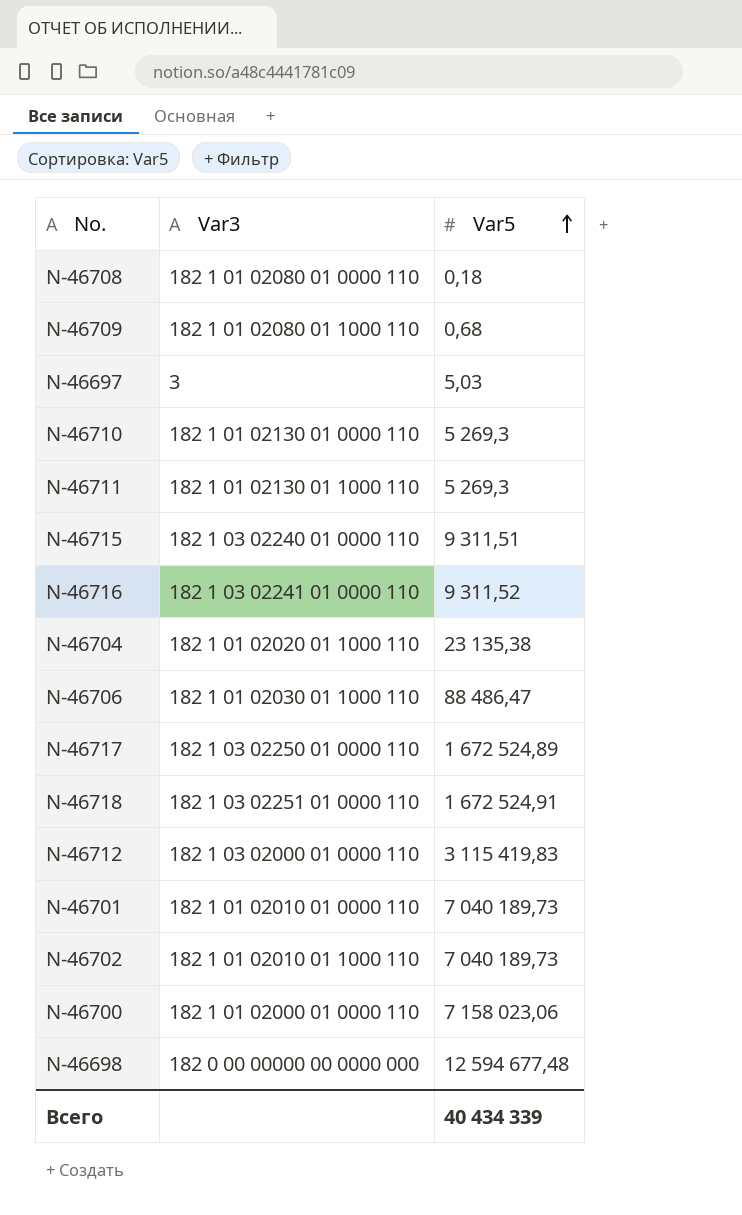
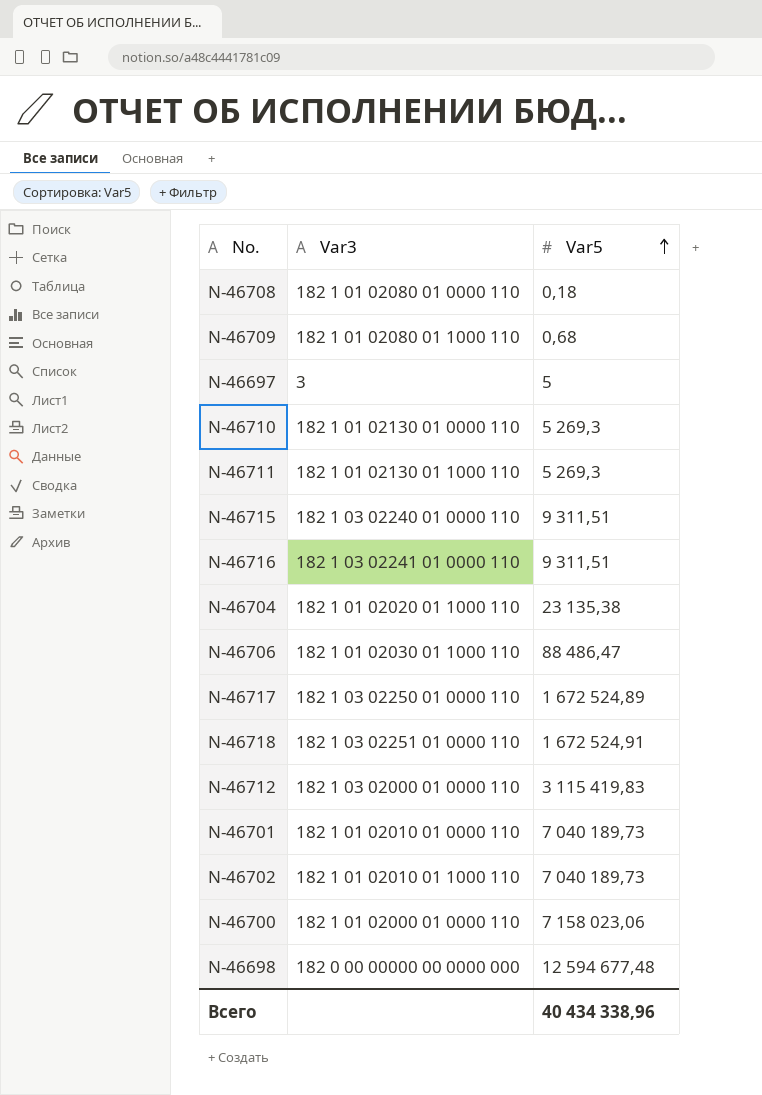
N-46697 | Var5: 5,03 -> 5
N-46716 | Var5: 9 311,52 -> 9 311,51
Всего | Var5: 40 434 339 -> 40 434 338,96

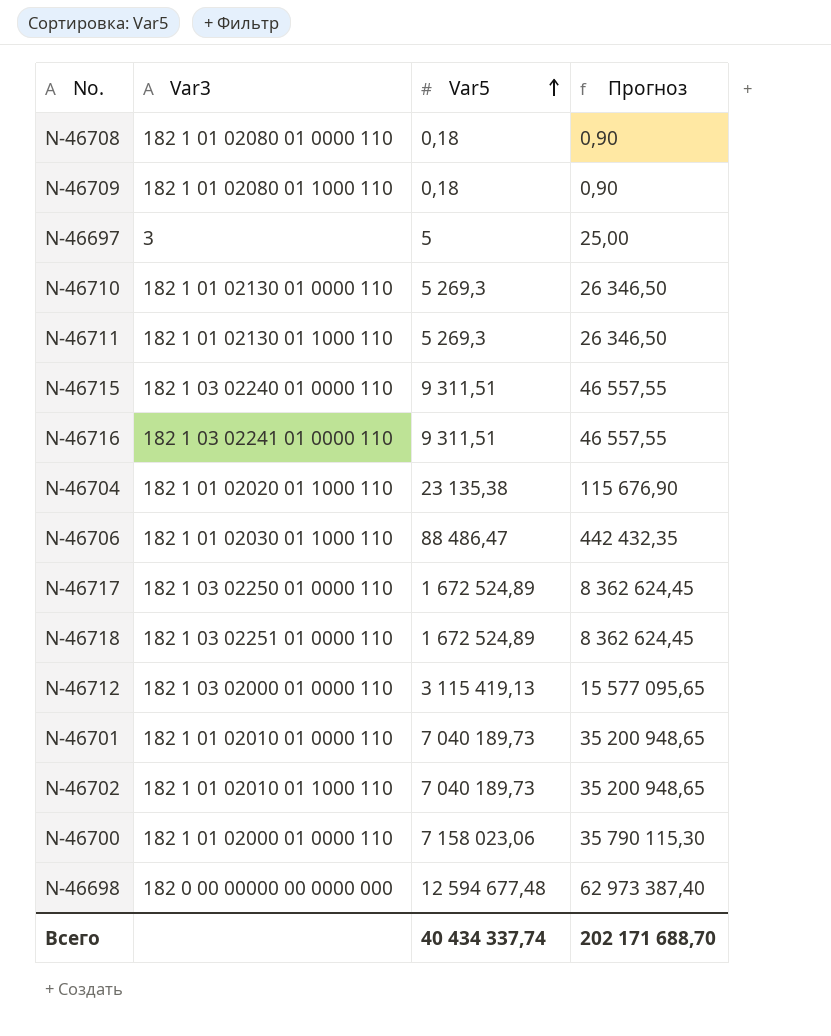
column Прогноз | formula: none -> [Var5] * 5
N-46709 | Var5: 0,68 -> 0,18
N-46718 | Var5: 1 672 524,91 -> 1 672 524,89
N-46712 | Var5: 3 115 419,83 -> 3 115 419,13
Всего | Var5: 40 434 338,96 -> 40 434 337,74

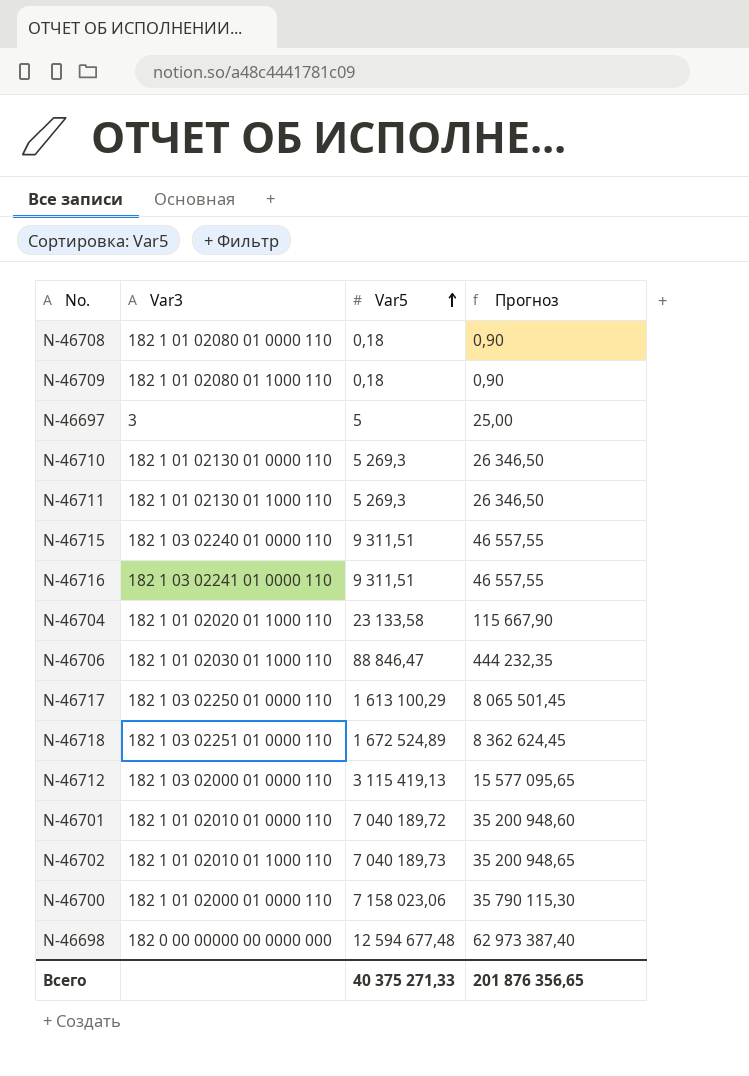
N-46704 | Var5: 23 135,38 -> 23 133,58
N-46704 | Прогноз: 115 676,90 -> 115 667,90
N-46706 | Var5: 88 486,47 -> 88 846,47
N-46706 | Прогноз: 442 432,35 -> 444 232,35
N-46717 | Var5: 1 672 524,89 -> 1 613 100,29
N-46717 | Прогноз: 8 362 624,45 -> 8 065 501,45
N-46701 | Var5: 7 040 189,73 -> 7 040 189,72
N-46701 | Прогноз: 35 200 948,65 -> 35 200 948,60
Всего | Var5: 40 434 337,74 -> 40 375 271,33
Всего | Прогноз: 202 171 688,70 -> 201 876 356,65

